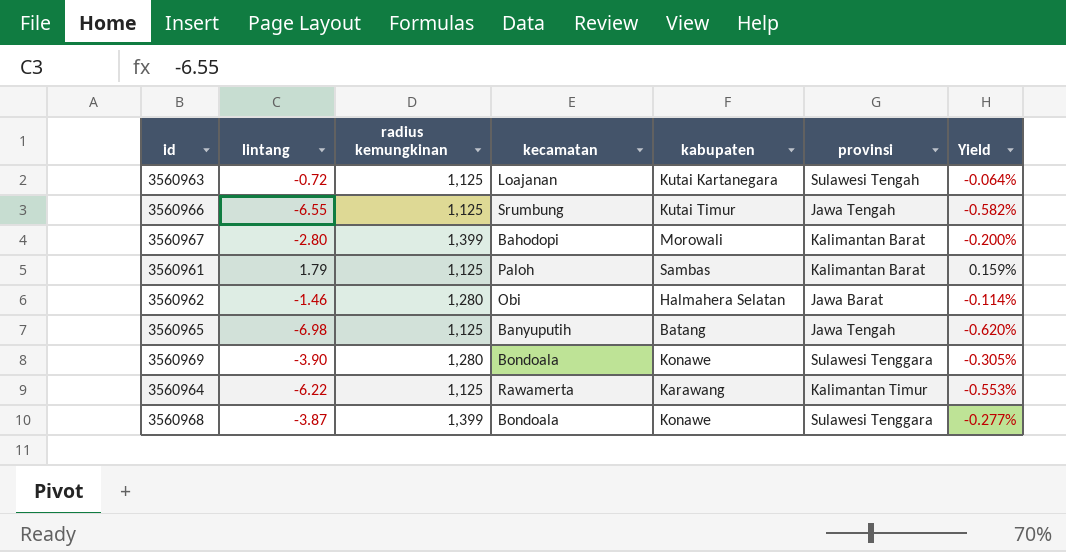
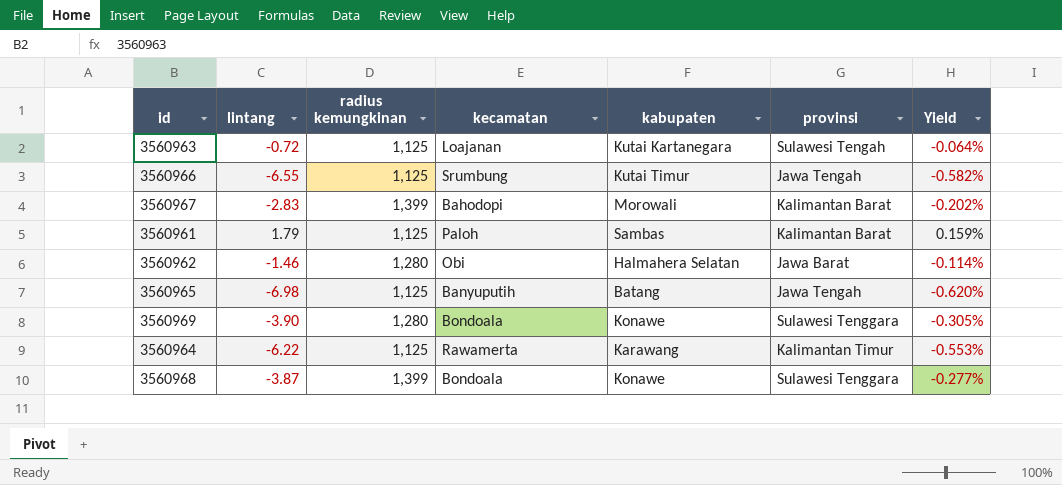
3560967 | lintang: -2.80 -> -2.83
3560967 | Yield: -0.200% -> -0.202%

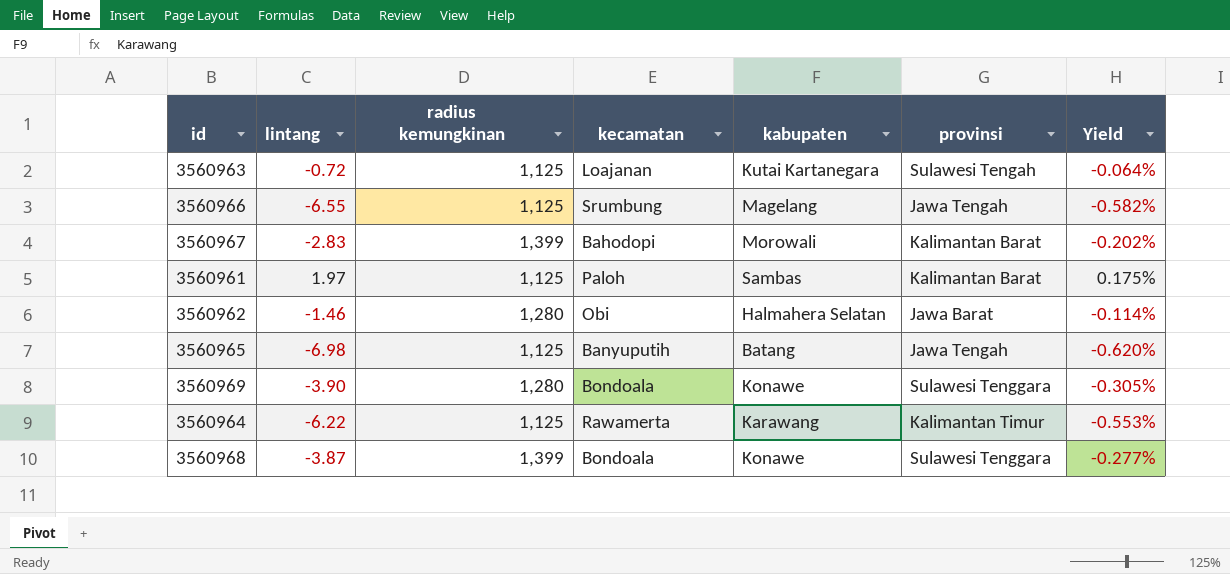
3560966 | kabupaten: Kutai Timur -> Magelang
3560961 | lintang: 1.79 -> 1.97
3560961 | Yield: 0.159% -> 0.175%

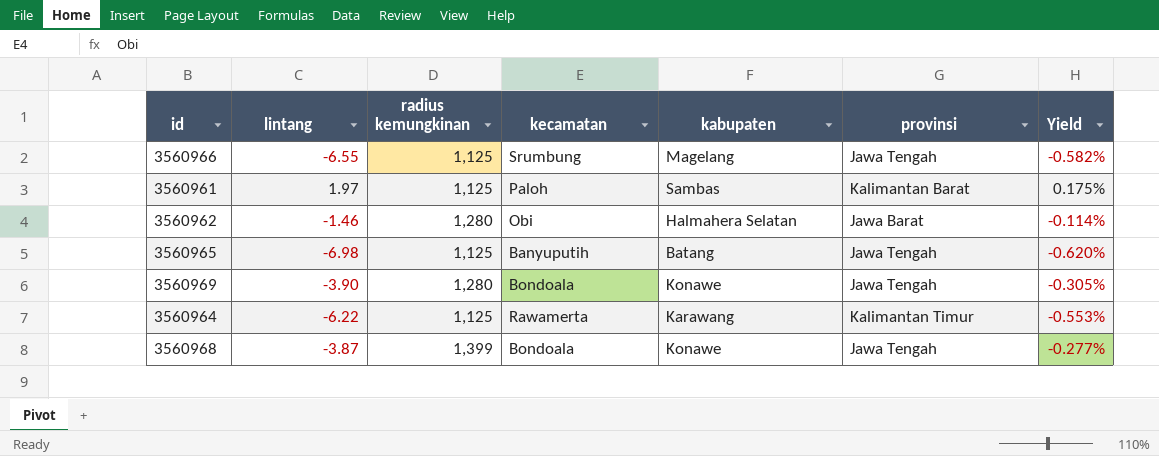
row 3560963: -0.72 | 1,125 | Loajanan | Kutai Kartanegara | Sulawesi Tengah | -0.064% -> none
row 3560967: -2.83 | 1,399 | Bahodopi | Morowali | Kalimantan Barat | -0.202% -> none
3560969 | provinsi: Sulawesi Tenggara -> Jawa Tengah
3560968 | provinsi: Sulawesi Tenggara -> Jawa Tengah

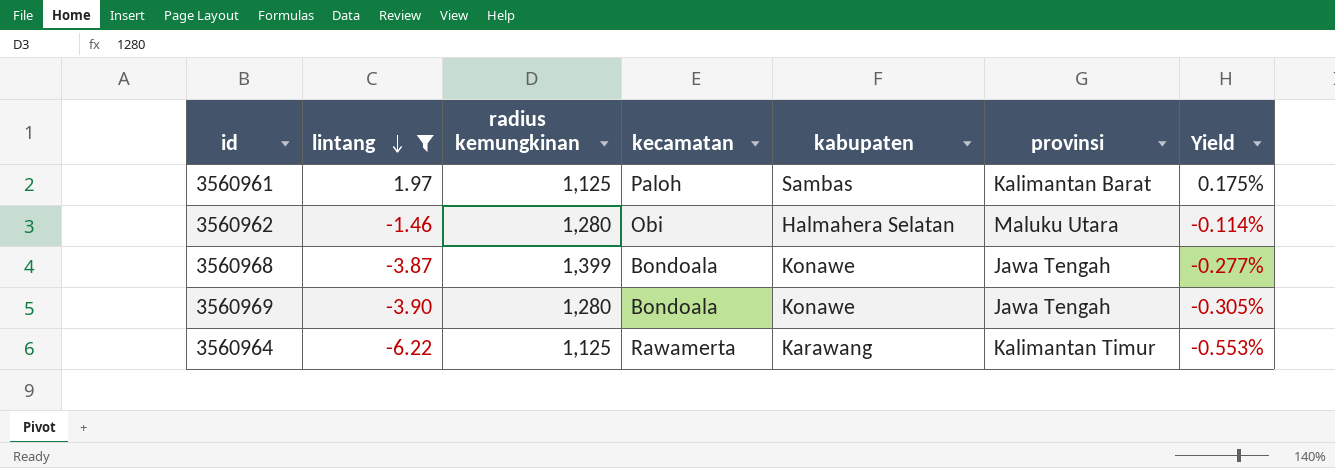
filter: none -> lintang >= -6.22
row order: none -> lintang descending
3560962 | provinsi: Jawa Barat -> Maluku Utara

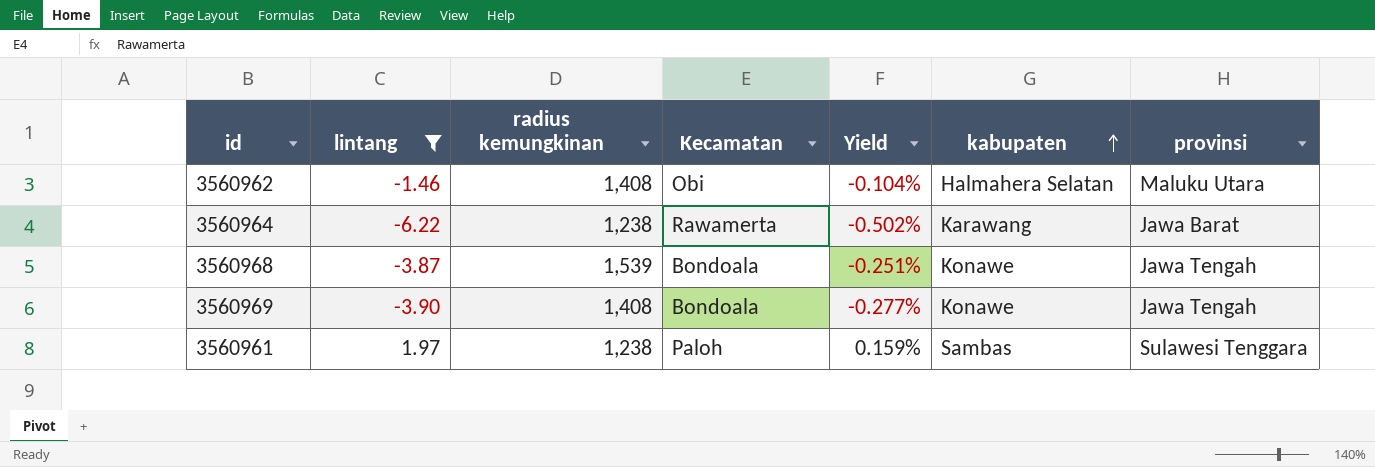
row order: lintang descending -> kabupaten ascending
column name: kecamatan -> Kecamatan
column Yield | position: 7 -> 5
3560962 | radius kemungkinan: 1,280 -> 1,408
3560962 | Yield: -0.114% -> -0.104%
3560964 | radius kemungkinan: 1,125 -> 1,238
3560964 | Yield: -0.553% -> -0.502%
3560964 | provinsi: Kalimantan Timur -> Jawa Barat
3560968 | radius kemungkinan: 1,399 -> 1,539
3560968 | Yield: -0.277% -> -0.251%
3560969 | radius kemungkinan: 1,280 -> 1,408
3560969 | Yield: -0.305% -> -0.277%
3560961 | radius kemungkinan: 1,125 -> 1,238
3560961 | Yield: 0.175% -> 0.159%
3560961 | provinsi: Kalimantan Barat -> Sulawesi Tenggara

